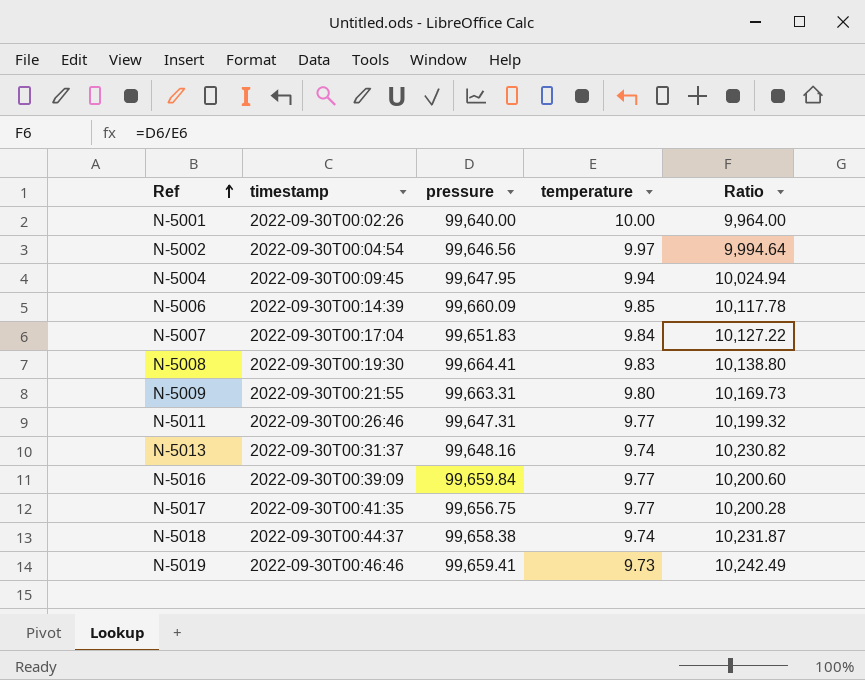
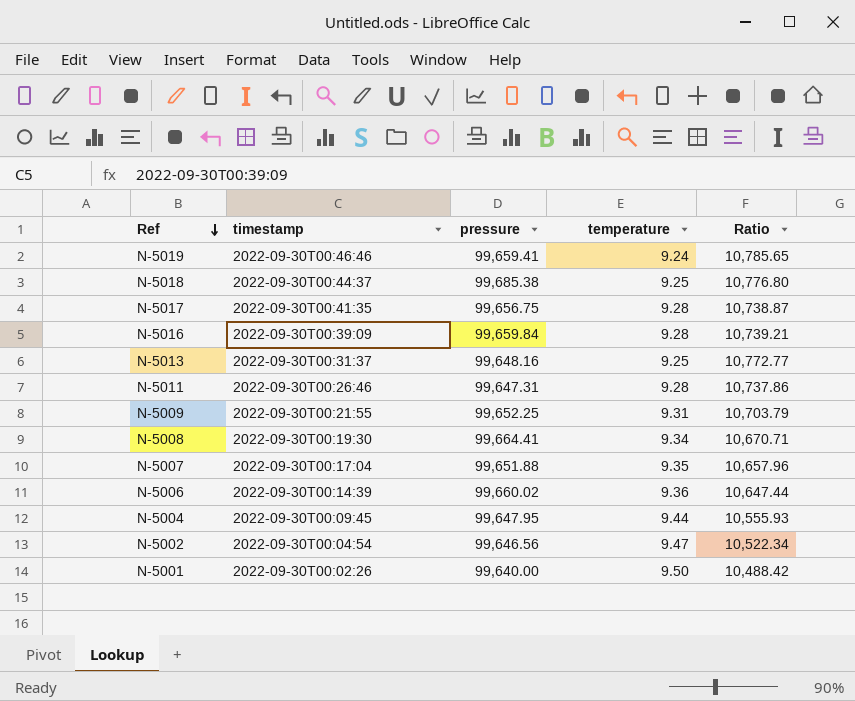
row order: Ref ascending -> Ref descending
N-5019 | temperature: 9.73 -> 9.24
N-5019 | Ratio: 10,242.49 -> 10,785.65
N-5018 | pressure: 99,658.38 -> 99,685.38
N-5018 | temperature: 9.74 -> 9.25
N-5018 | Ratio: 10,231.87 -> 10,776.80
N-5017 | temperature: 9.77 -> 9.28
N-5017 | Ratio: 10,200.28 -> 10,738.87
N-5016 | temperature: 9.77 -> 9.28
N-5016 | Ratio: 10,200.60 -> 10,739.21
N-5013 | temperature: 9.74 -> 9.25
N-5013 | Ratio: 10,230.82 -> 10,772.77
N-5011 | temperature: 9.77 -> 9.28
N-5011 | Ratio: 10,199.32 -> 10,737.86
N-5009 | pressure: 99,663.31 -> 99,652.25
N-5009 | temperature: 9.80 -> 9.31
N-5009 | Ratio: 10,169.73 -> 10,703.79
N-5008 | temperature: 9.83 -> 9.34
N-5008 | Ratio: 10,138.80 -> 10,670.71
N-5007 | pressure: 99,651.83 -> 99,651.88
N-5007 | temperature: 9.84 -> 9.35
N-5007 | Ratio: 10,127.22 -> 10,657.96
N-5006 | pressure: 99,660.09 -> 99,660.02
N-5006 | temperature: 9.85 -> 9.36
N-5006 | Ratio: 10,117.78 -> 10,647.44
N-5004 | temperature: 9.94 -> 9.44
N-5004 | Ratio: 10,024.94 -> 10,555.93
N-5002 | temperature: 9.97 -> 9.47
N-5002 | Ratio: 9,994.64 -> 10,522.34
N-5001 | temperature: 10.00 -> 9.50
N-5001 | Ratio: 9,964.00 -> 10,488.42

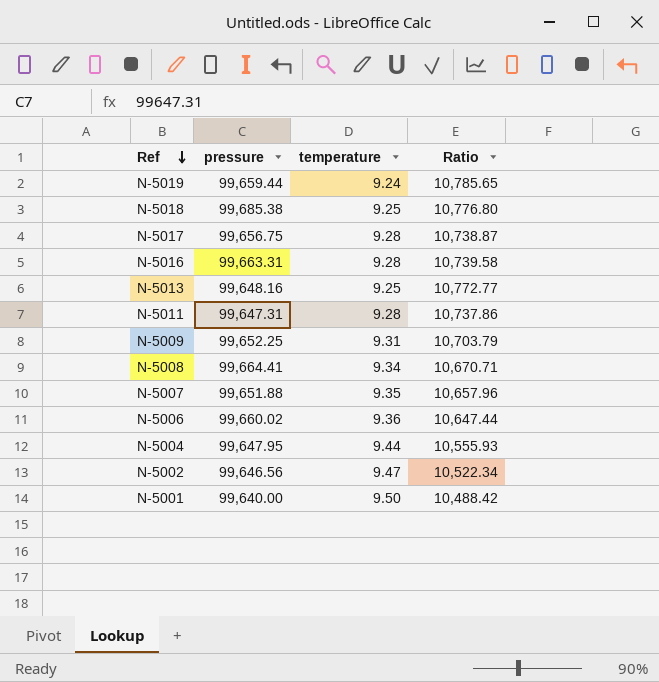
column timestamp | position: 2 -> none
N-5019 | pressure: 99,659.41 -> 99,659.44
N-5016 | pressure: 99,659.84 -> 99,663.31
N-5016 | Ratio: 10,739.21 -> 10,739.58

